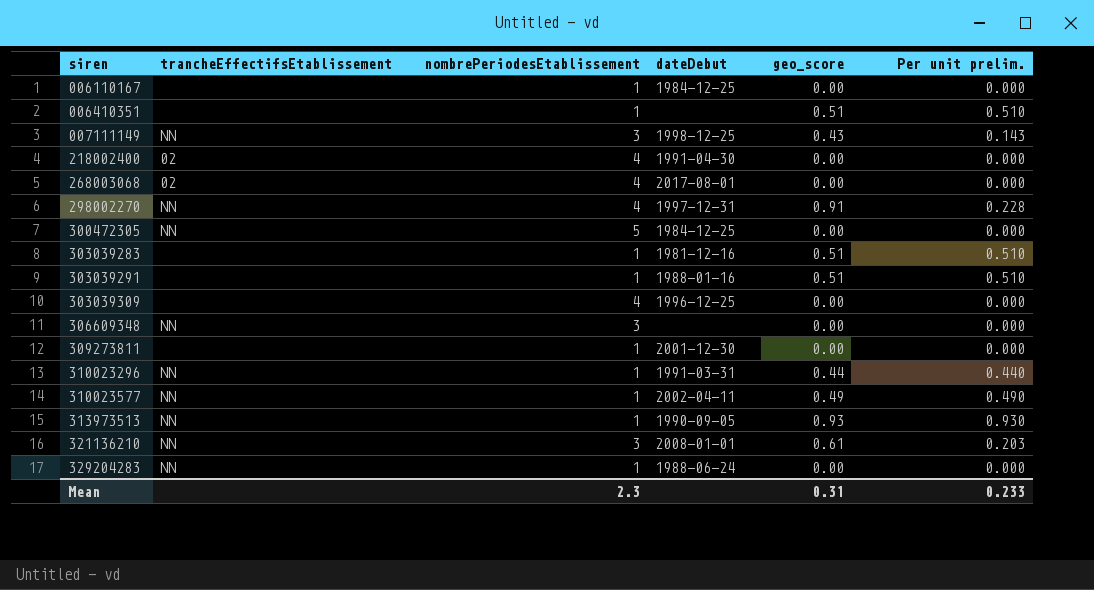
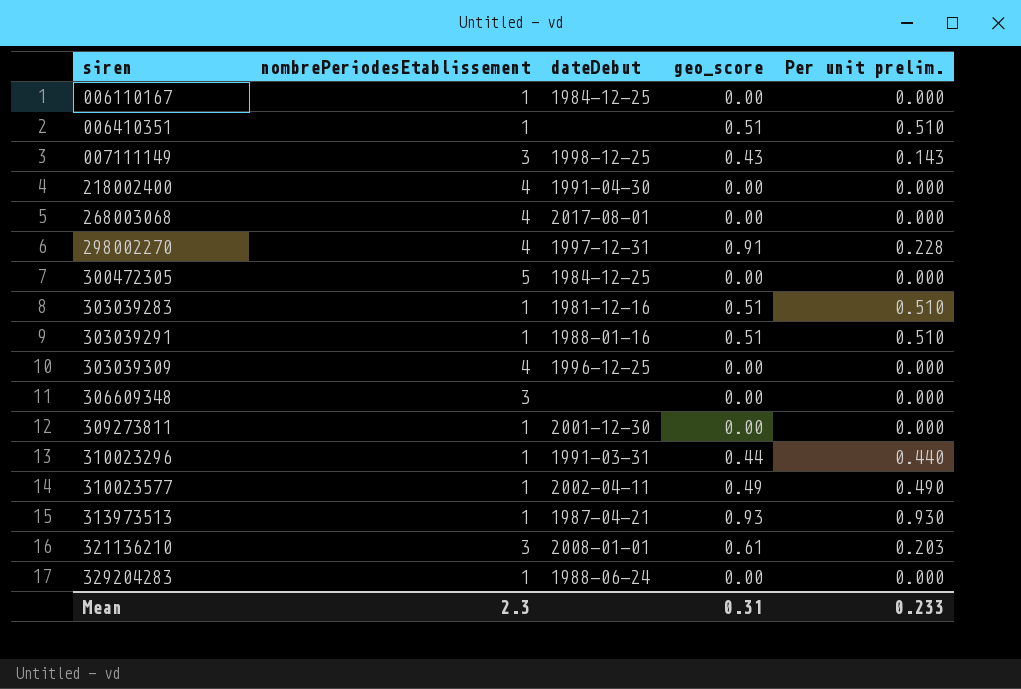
column trancheEffectifsEtablissement | position: 2 -> none
313973513 | dateDebut: 1990-09-05 -> 1987-04-21

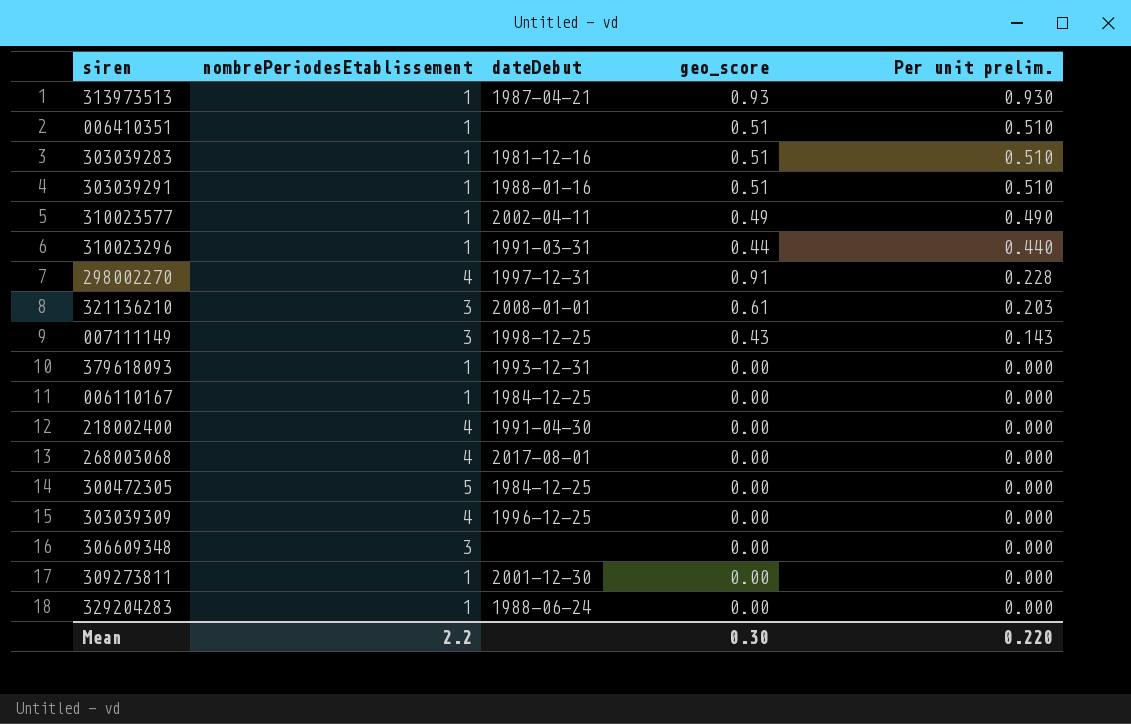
row order: siren ascending -> Per unit prelim. descending
row 379618093: none -> 1 | 1993-12-31 | 0.00 | 0.000
Mean | nombrePeriodesEtablissement: 2.3 -> 2.2
Mean | geo_score: 0.31 -> 0.30
Mean | Per unit prelim.: 0.233 -> 0.220

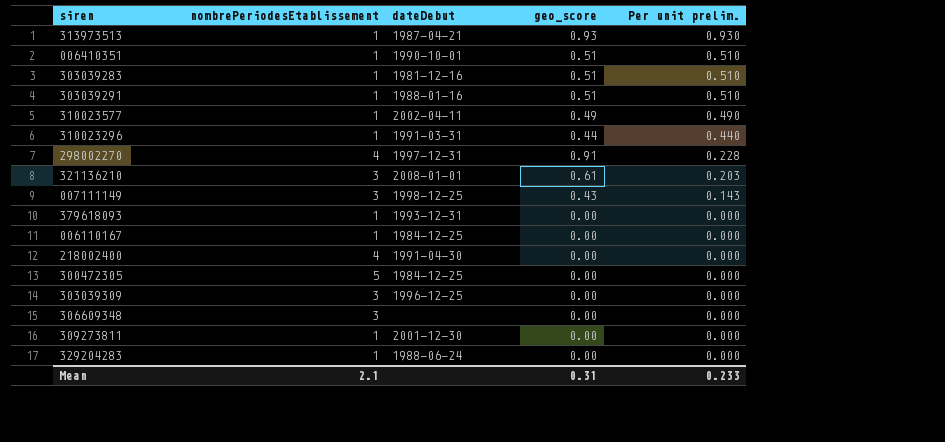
row 268003068: 4 | 2017-08-01 | 0.00 | 0.000 -> none
006410351 | dateDebut: none -> 1990-10-01
303039309 | nombrePeriodesEtablissement: 4 -> 3
Mean | nombrePeriodesEtablissement: 2.2 -> 2.1
Mean | geo_score: 0.30 -> 0.31
Mean | Per unit prelim.: 0.220 -> 0.233

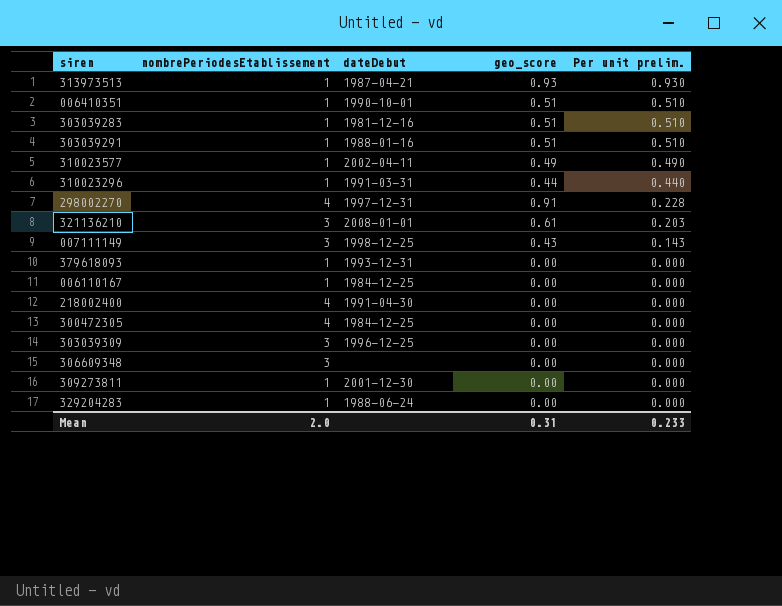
300472305 | nombrePeriodesEtablissement: 5 -> 4
Mean | nombrePeriodesEtablissement: 2.1 -> 2.0

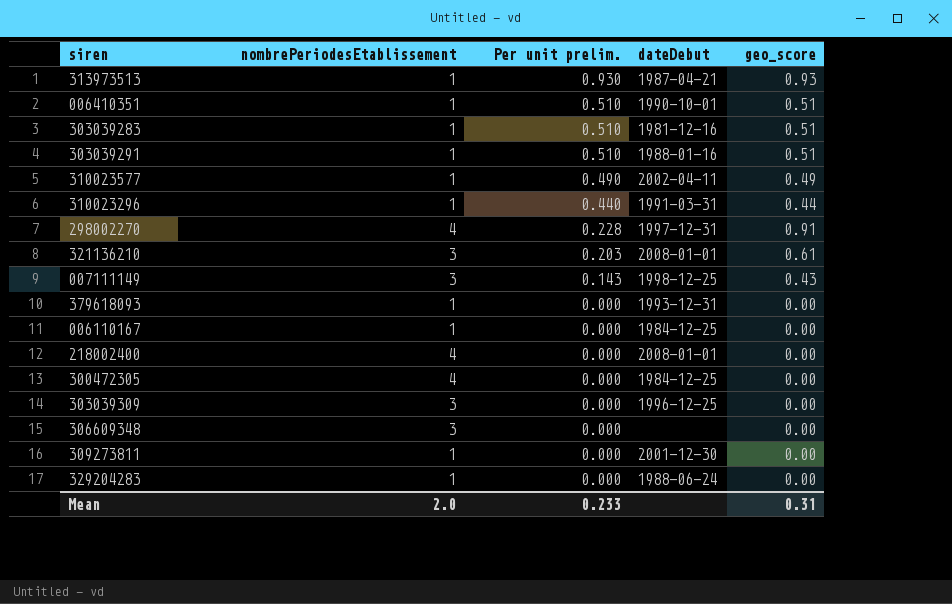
column Per unit prelim. | position: 5 -> 3
218002400 | dateDebut: 1991-04-30 -> 2008-01-01

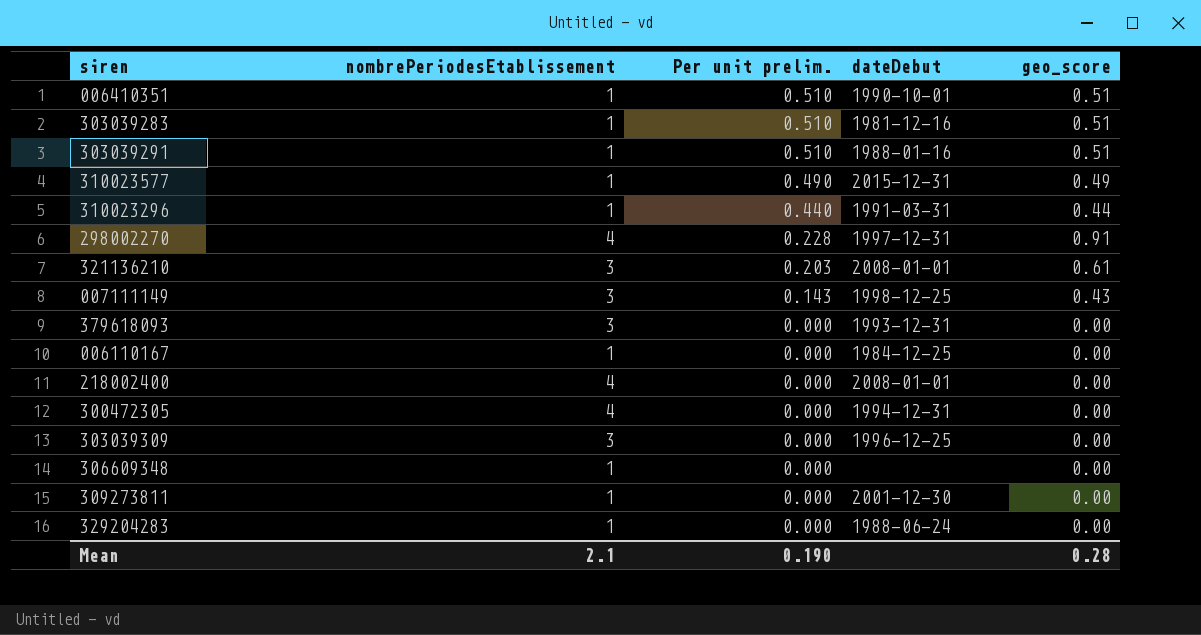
row 313973513: 1 | 0.930 | 1987-04-21 | 0.93 -> none
310023577 | dateDebut: 2002-04-11 -> 2015-12-31
379618093 | nombrePeriodesEtablissement: 1 -> 3
300472305 | dateDebut: 1984-12-25 -> 1994-12-31
306609348 | nombrePeriodesEtablissement: 3 -> 1
Mean | nombrePeriodesEtablissement: 2.0 -> 2.1
Mean | Per unit prelim.: 0.233 -> 0.190
Mean | geo_score: 0.31 -> 0.28

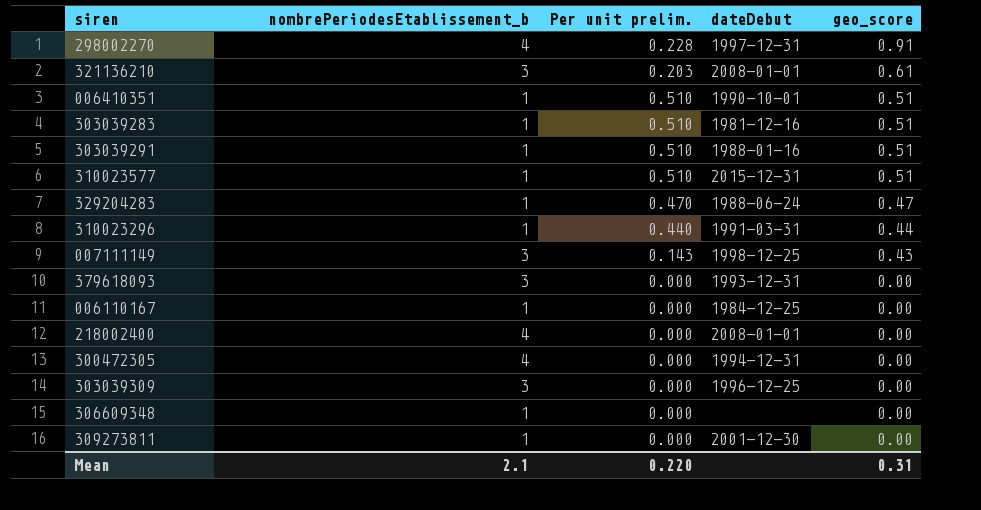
row order: Per unit prelim. descending -> geo_score descending
column name: nombrePeriodesEtablissement -> nombrePeriodesEtablissement_b
310023577 | Per unit prelim.: 0.490 -> 0.510
310023577 | geo_score: 0.49 -> 0.51
329204283 | Per unit prelim.: 0.000 -> 0.470
329204283 | geo_score: 0.00 -> 0.47
Mean | Per unit prelim.: 0.190 -> 0.220
Mean | geo_score: 0.28 -> 0.31

